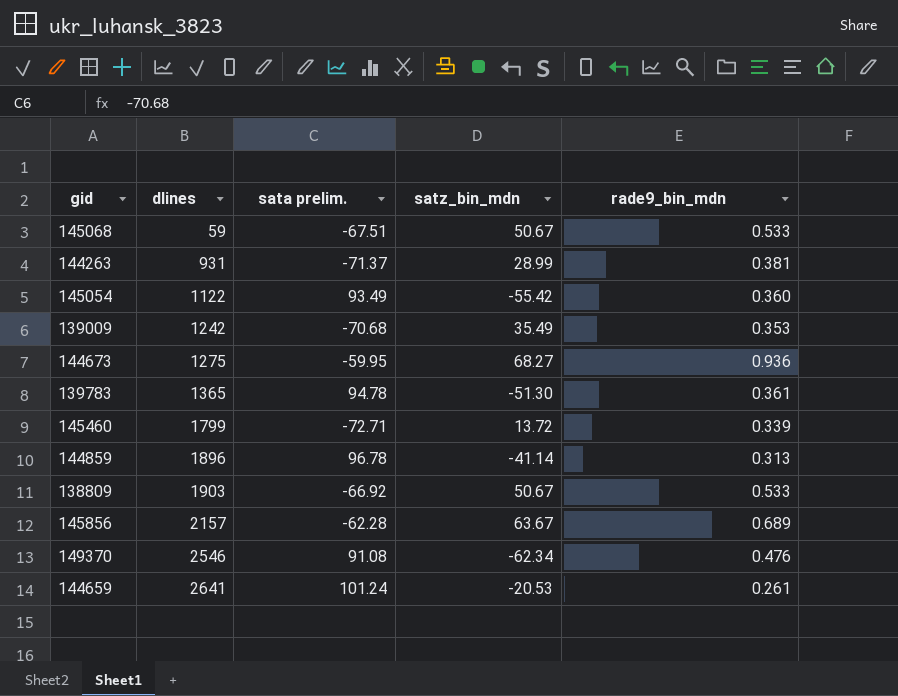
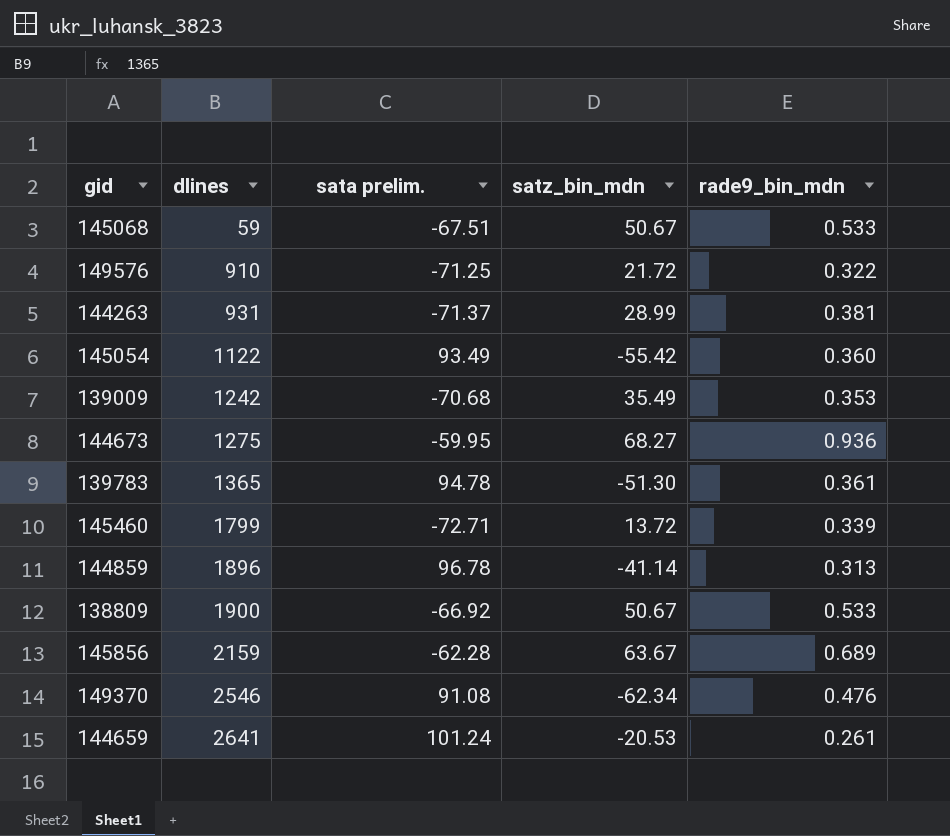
row 149576: none -> 910 | -71.25 | 21.72 | 0.322
138809 | dlines: 1903 -> 1900
145856 | dlines: 2157 -> 2159

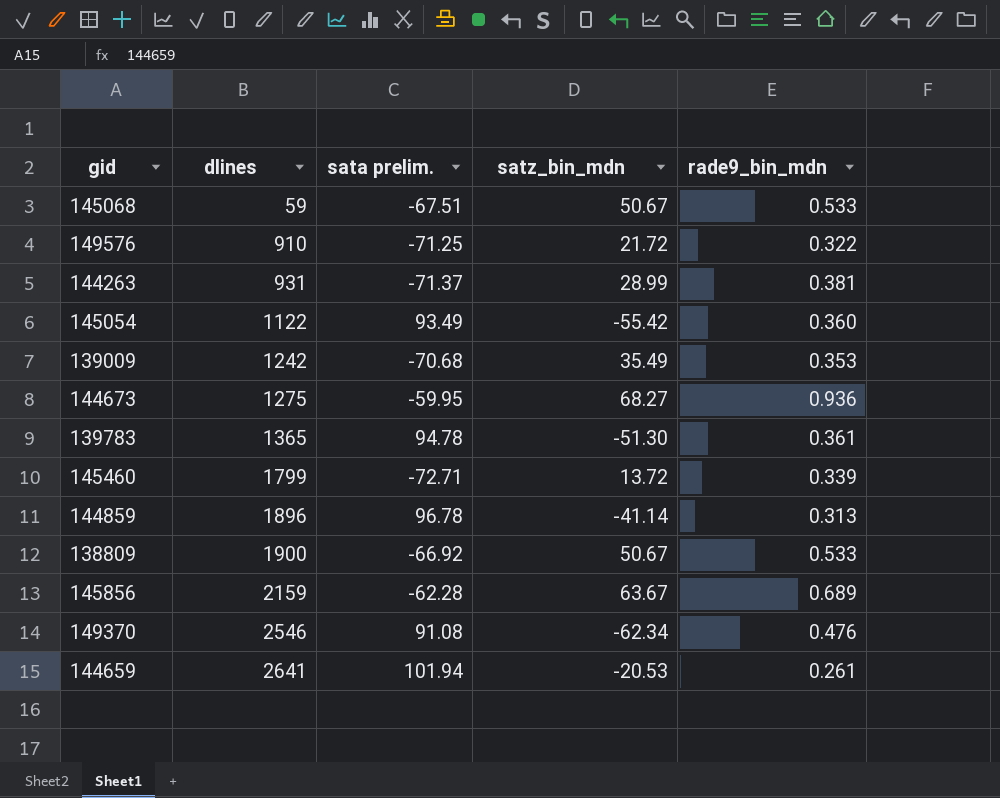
144659 | sata prelim.: 101.24 -> 101.94

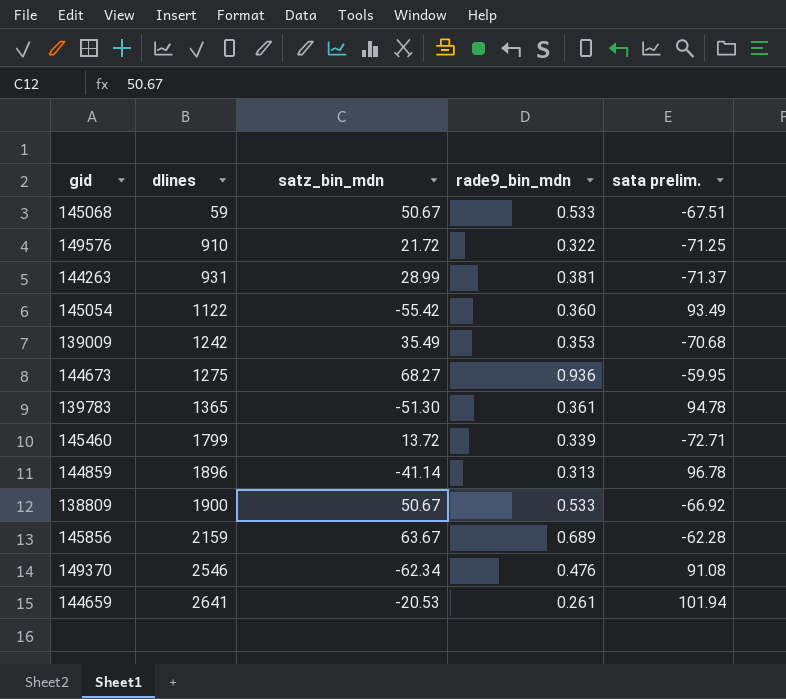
column sata prelim. | position: 3 -> 5

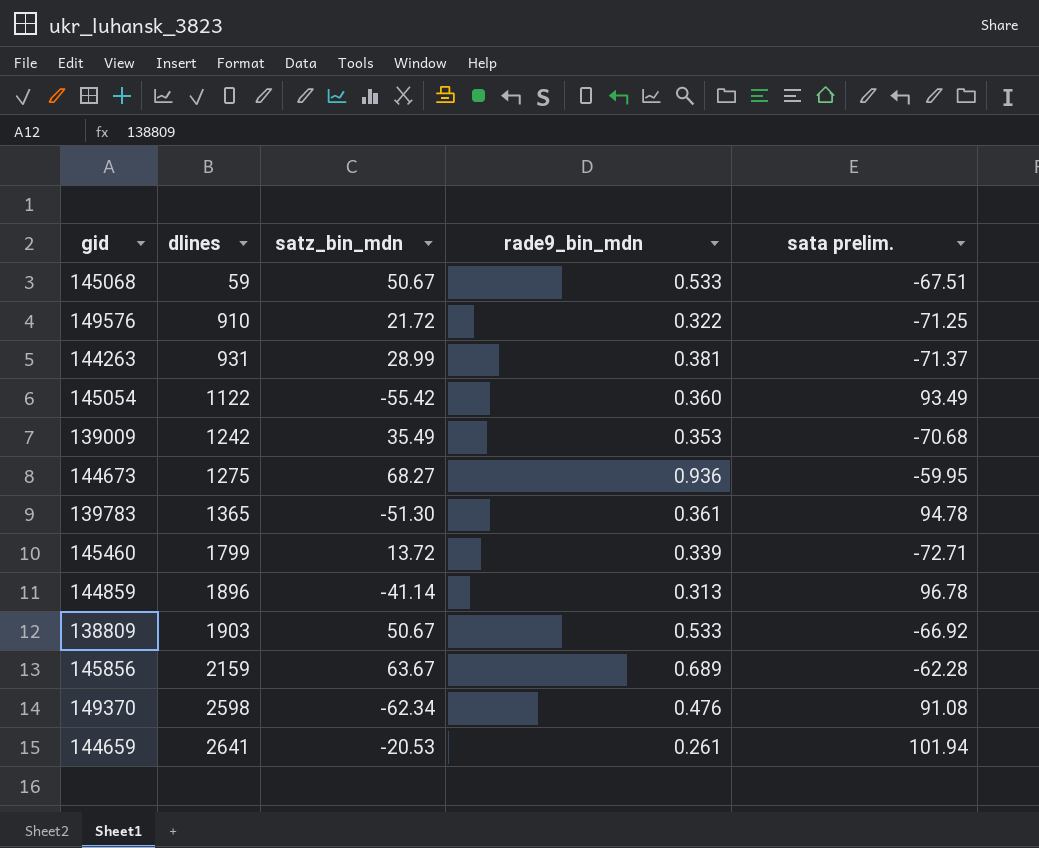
138809 | dlines: 1900 -> 1903
149370 | dlines: 2546 -> 2598

